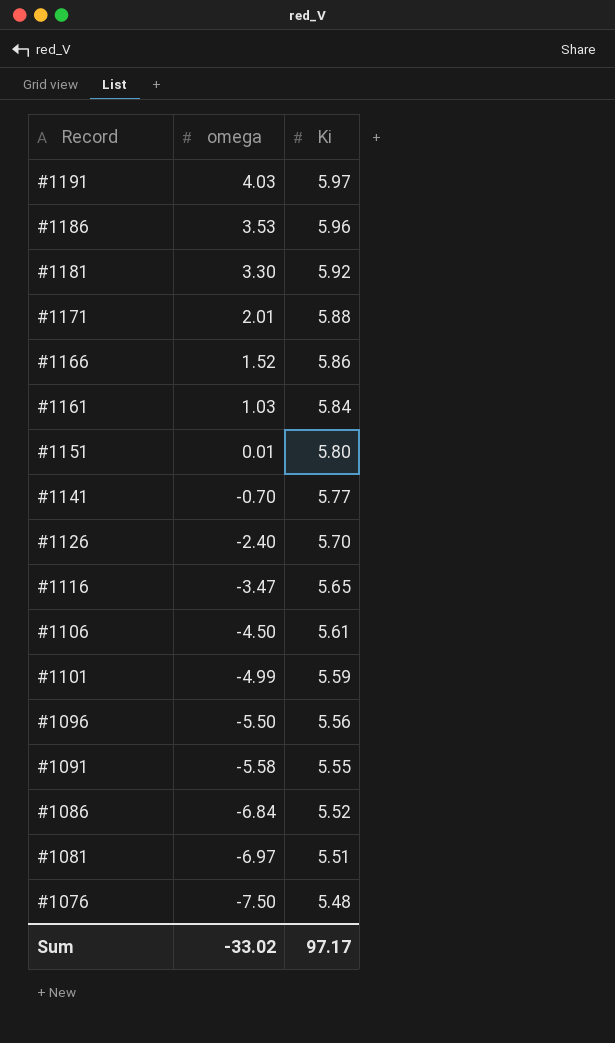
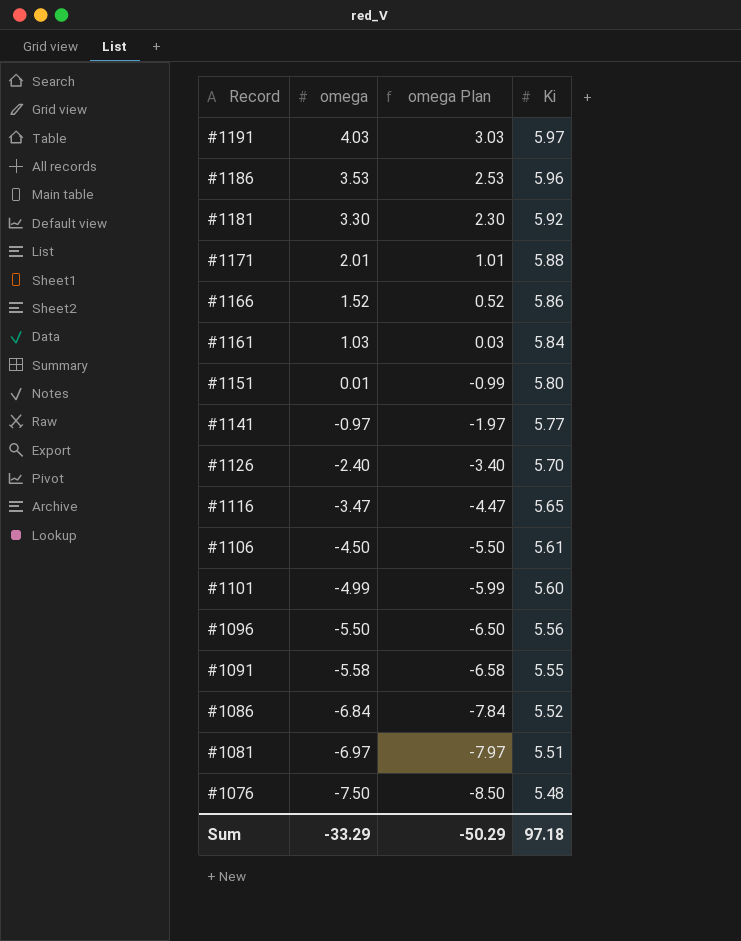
column omega Plan | formula: none -> [omega] - 1
#1141 | omega: -0.70 -> -0.97
#1101 | Ki: 5.59 -> 5.60
Sum | omega: -33.02 -> -33.29
Sum | Ki: 97.17 -> 97.18

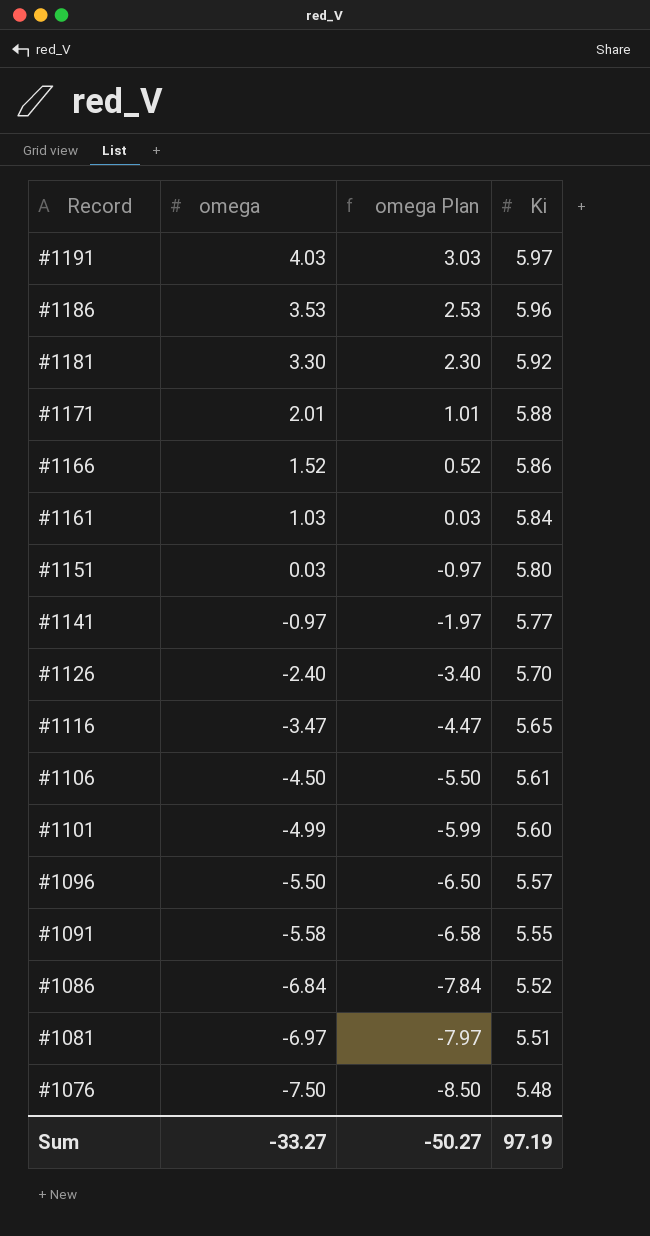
#1151 | omega: 0.01 -> 0.03
#1151 | omega Plan: -0.99 -> -0.97
#1096 | Ki: 5.56 -> 5.57
Sum | omega: -33.29 -> -33.27
Sum | omega Plan: -50.29 -> -50.27
Sum | Ki: 97.18 -> 97.19

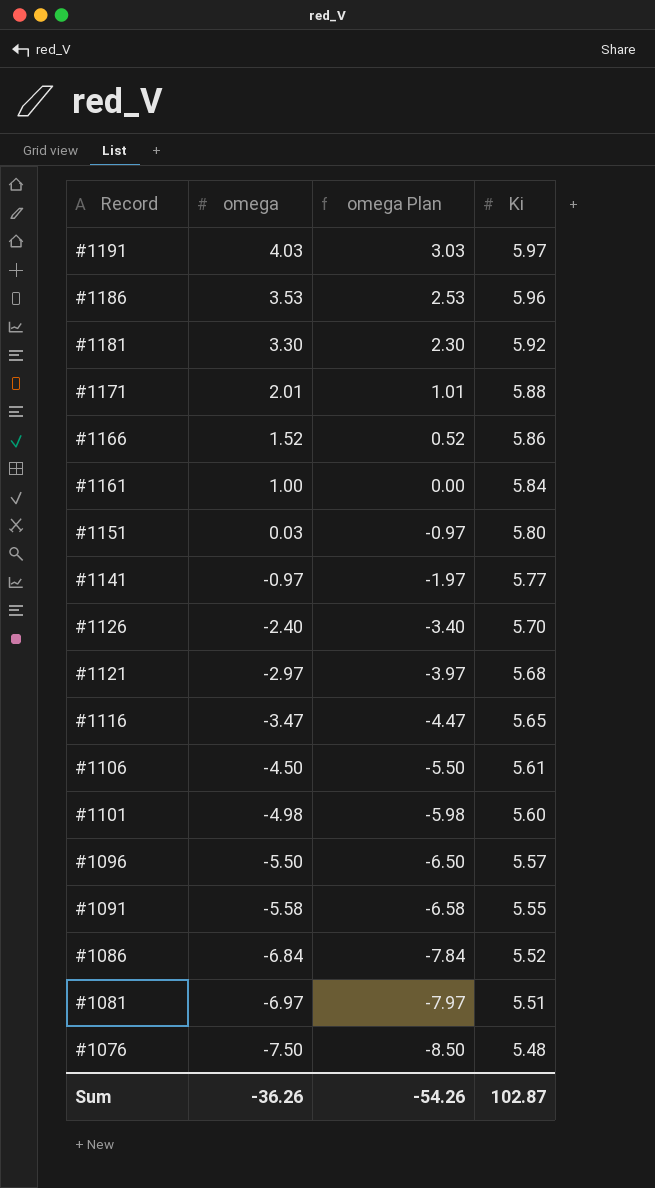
#1161 | omega: 1.03 -> 1.00
#1161 | omega Plan: 0.03 -> 0.00
row #1121: none -> -2.97 | -3.97 | 5.68
#1101 | omega: -4.99 -> -4.98
#1101 | omega Plan: -5.99 -> -5.98
Sum | omega: -33.27 -> -36.26
Sum | omega Plan: -50.27 -> -54.26
Sum | Ki: 97.19 -> 102.87

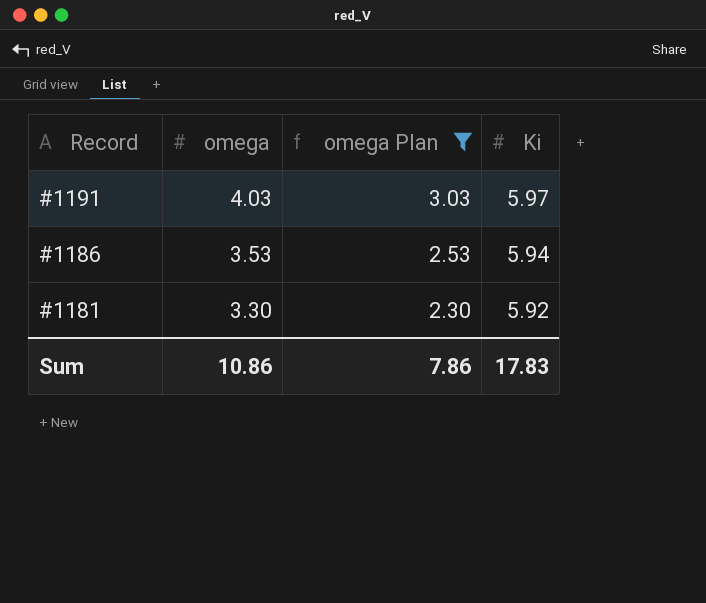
filter: none -> omega Plan >= 2.30
#1186 | Ki: 5.96 -> 5.94
Sum | omega: -36.26 -> 10.86
Sum | omega Plan: -54.26 -> 7.86
Sum | Ki: 102.87 -> 17.83

